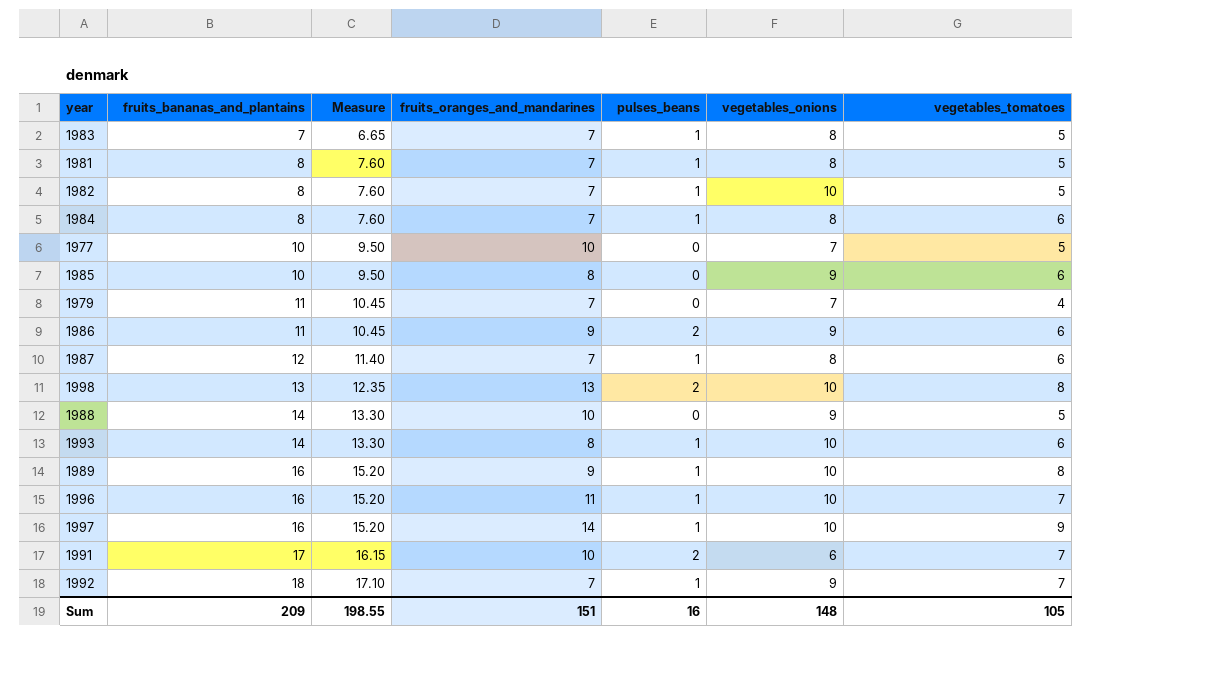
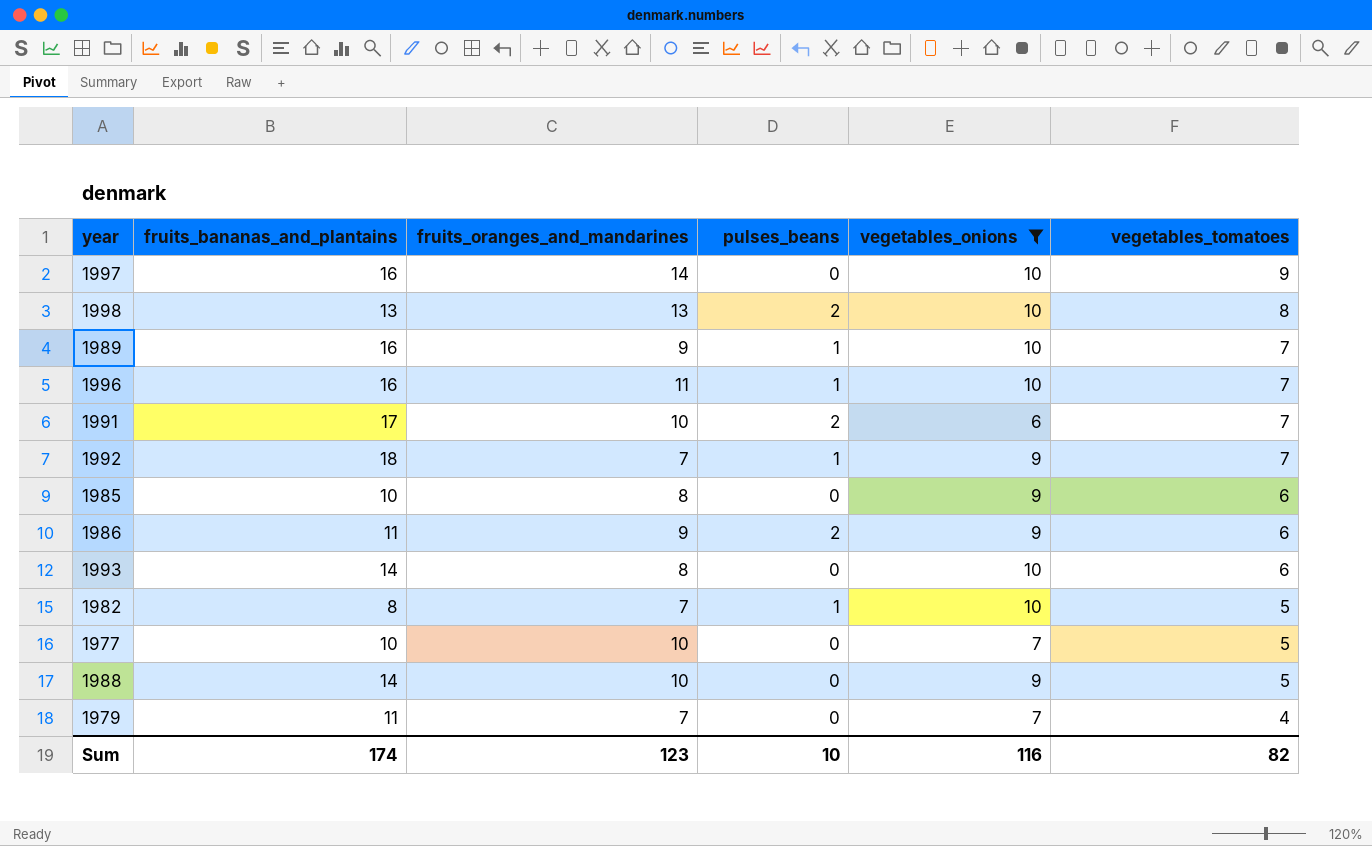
filter: none -> vegetables_onions != 8
row order: fruits_bananas_and_plantains ascending -> vegetables_tomatoes descending
column Measure | formula: [fruits_bananas_and_plantains] * 0.95 -> none
1997 | pulses_beans: 1 -> 0
1989 | vegetables_tomatoes: 8 -> 7
1993 | pulses_beans: 1 -> 0
Sum | fruits_bananas_and_plantains: 209 -> 174
Sum | fruits_oranges_and_mandarines: 151 -> 123
Sum | pulses_beans: 16 -> 10
Sum | vegetables_onions: 148 -> 116
Sum | vegetables_tomatoes: 105 -> 82

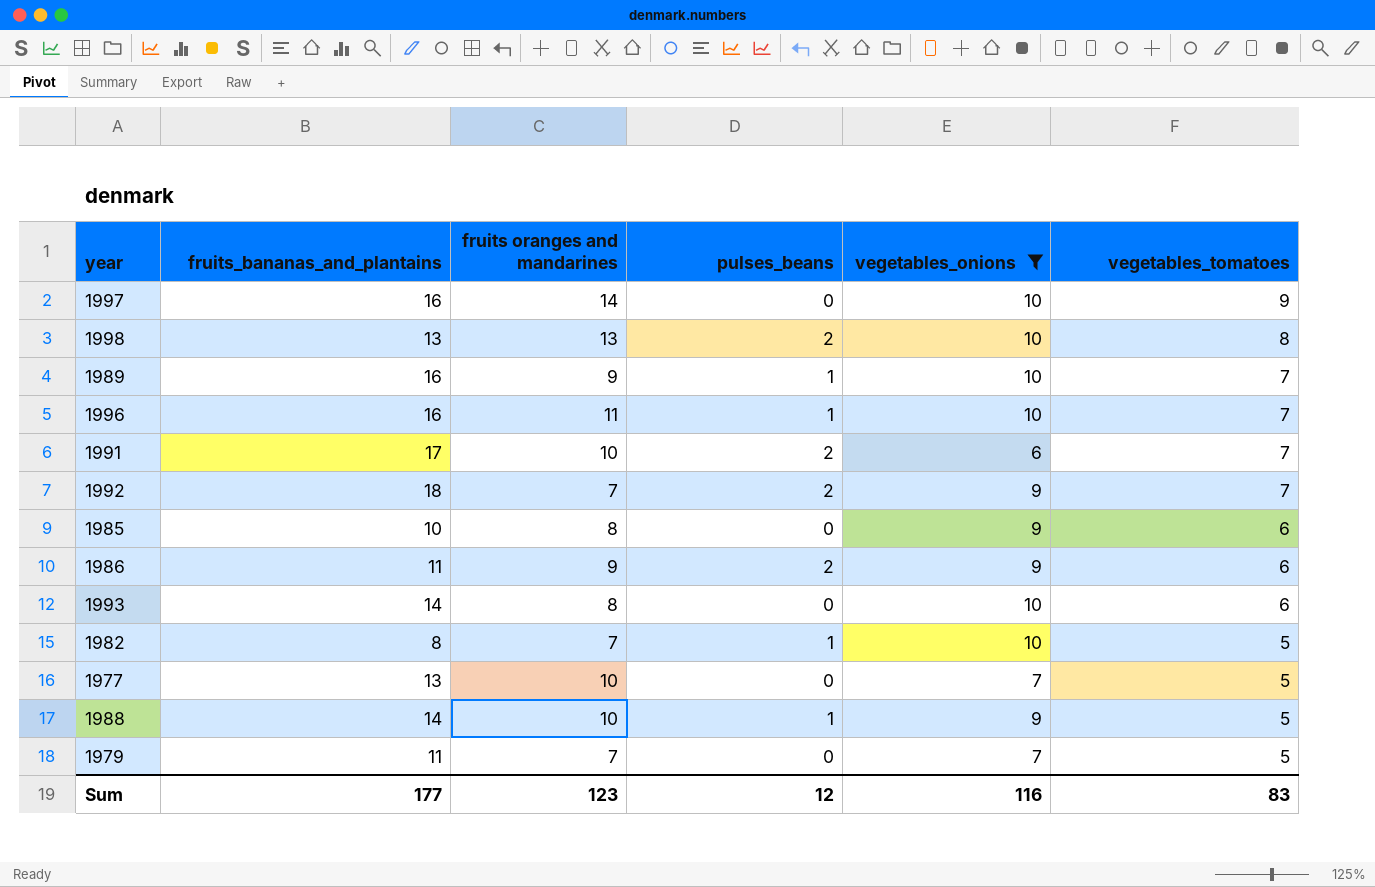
column name: fruits_oranges_and_mandarines -> fruits oranges and mandarines
1992 | pulses_beans: 1 -> 2
1977 | fruits_bananas_and_plantains: 10 -> 13
1988 | pulses_beans: 0 -> 1
1979 | vegetables_tomatoes: 4 -> 5
Sum | fruits_bananas_and_plantains: 174 -> 177
Sum | pulses_beans: 10 -> 12
Sum | vegetables_tomatoes: 82 -> 83

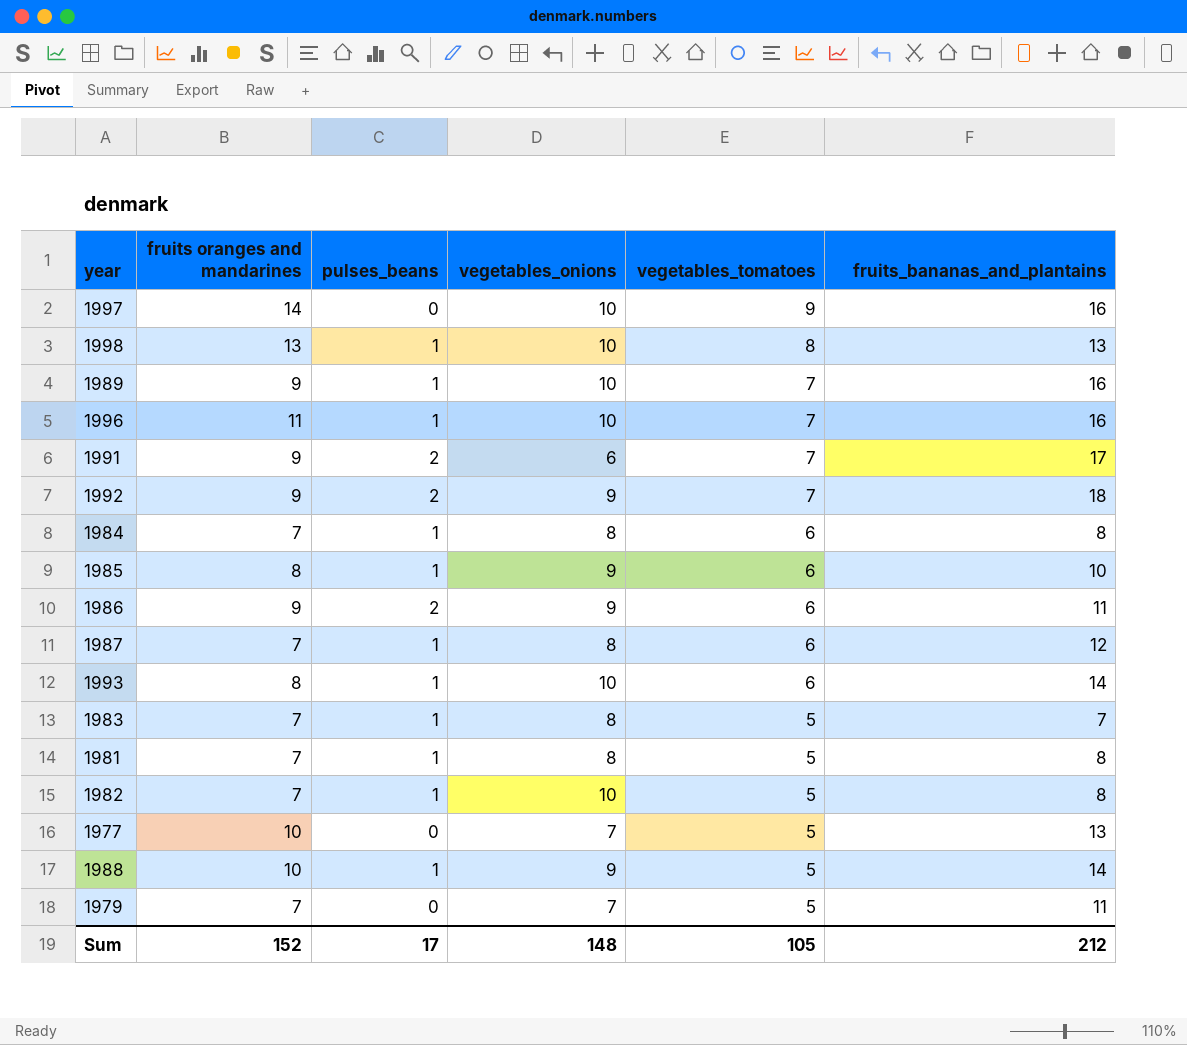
filter: vegetables_onions != 8 -> none
column fruits_bananas_and_plantains | position: 2 -> 6
1998 | pulses_beans: 2 -> 1
1991 | fruits oranges and mandarines: 10 -> 9
1992 | fruits oranges and mandarines: 7 -> 9
1985 | pulses_beans: 0 -> 1
1993 | pulses_beans: 0 -> 1
Sum | fruits oranges and mandarines: 123 -> 152
Sum | pulses_beans: 12 -> 17
Sum | vegetables_onions: 116 -> 148
Sum | vegetables_tomatoes: 83 -> 105
Sum | fruits_bananas_and_plantains: 177 -> 212

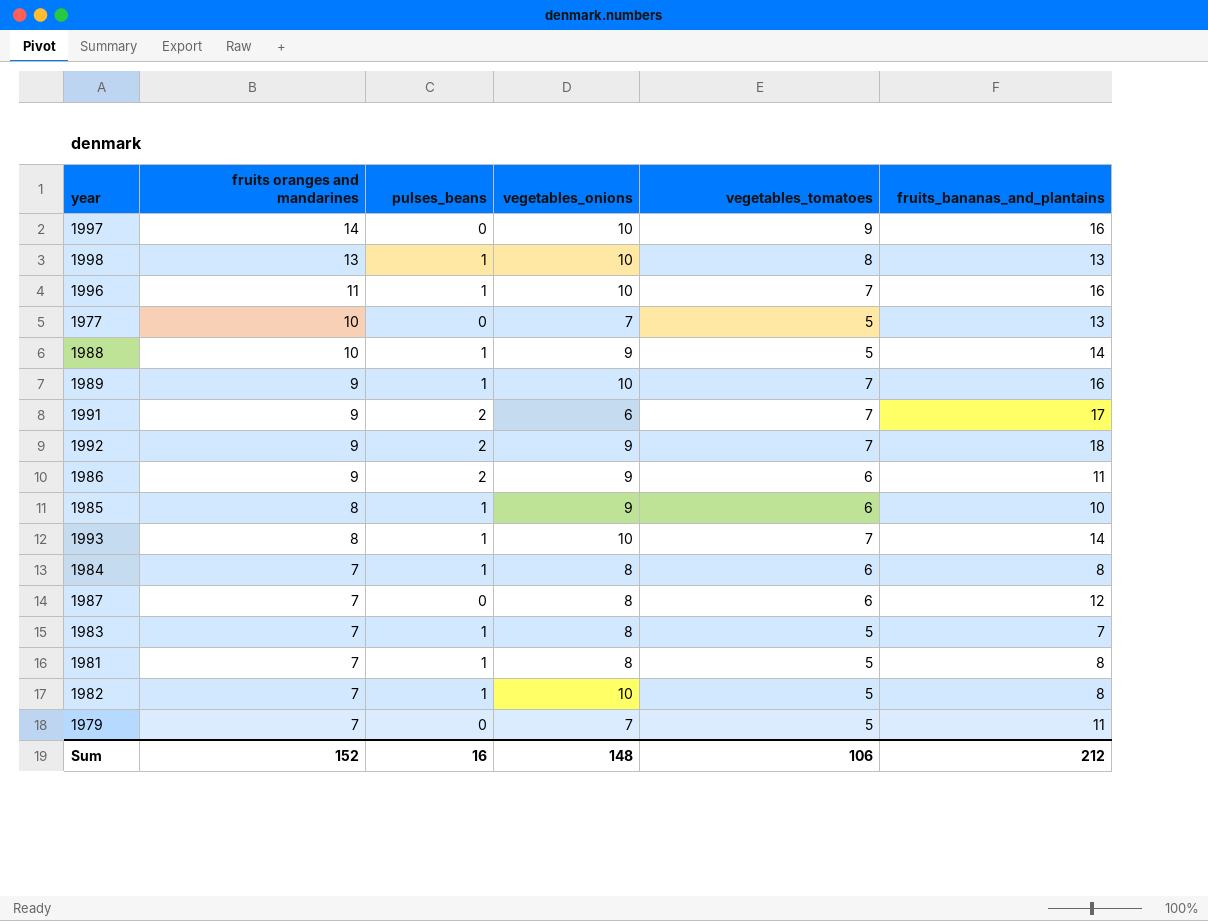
row order: vegetables_tomatoes descending -> fruits oranges and mandarines descending
1993 | vegetables_tomatoes: 6 -> 7
1987 | pulses_beans: 1 -> 0
Sum | pulses_beans: 17 -> 16
Sum | vegetables_tomatoes: 105 -> 106

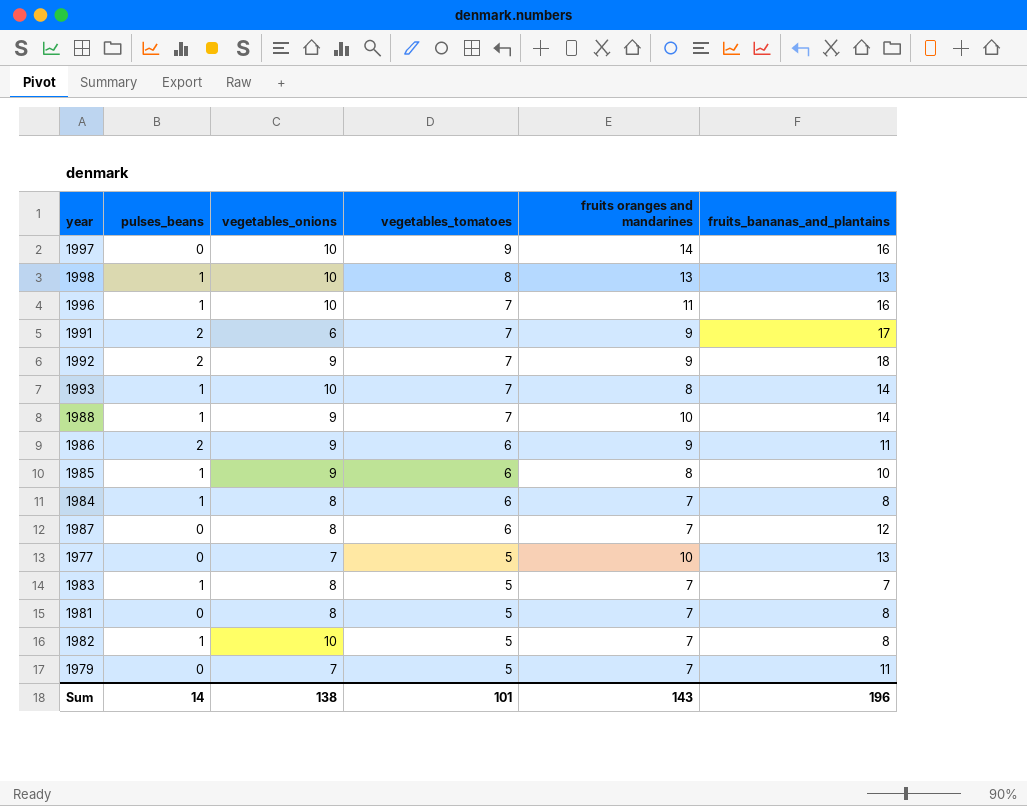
row order: fruits oranges and mandarines descending -> vegetables_tomatoes descending
column fruits oranges and mandarines | position: 2 -> 5
row 1989: 9 | 1 | 10 | 7 | 16 -> none
1988 | vegetables_tomatoes: 5 -> 7
1981 | pulses_beans: 1 -> 0
Sum | pulses_beans: 16 -> 14
Sum | vegetables_onions: 148 -> 138
Sum | vegetables_tomatoes: 106 -> 101
Sum | fruits oranges and mandarines: 152 -> 143
Sum | fruits_bananas_and_plantains: 212 -> 196

